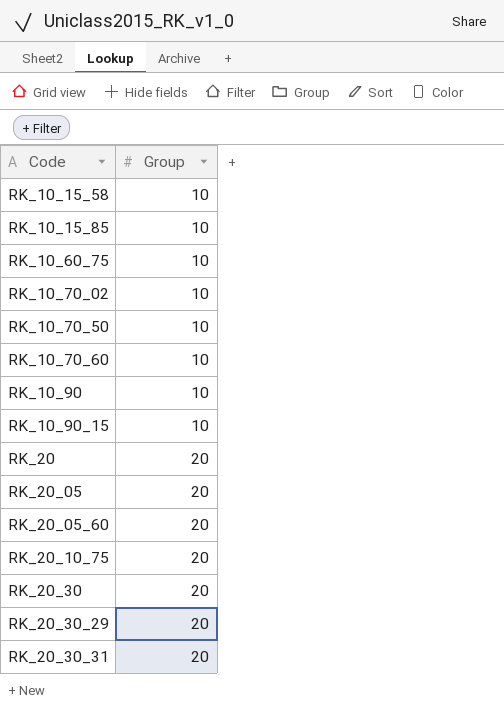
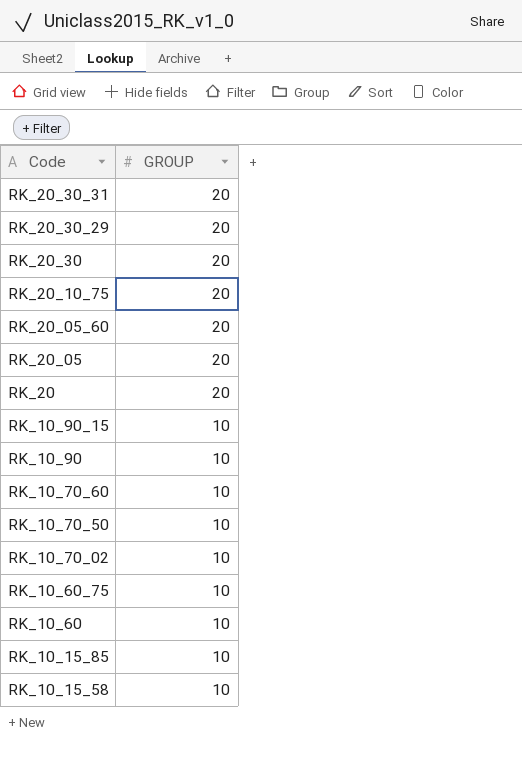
row order: Code ascending -> Code descending
column name: Group -> GROUP
row RK_10_60: none -> 10

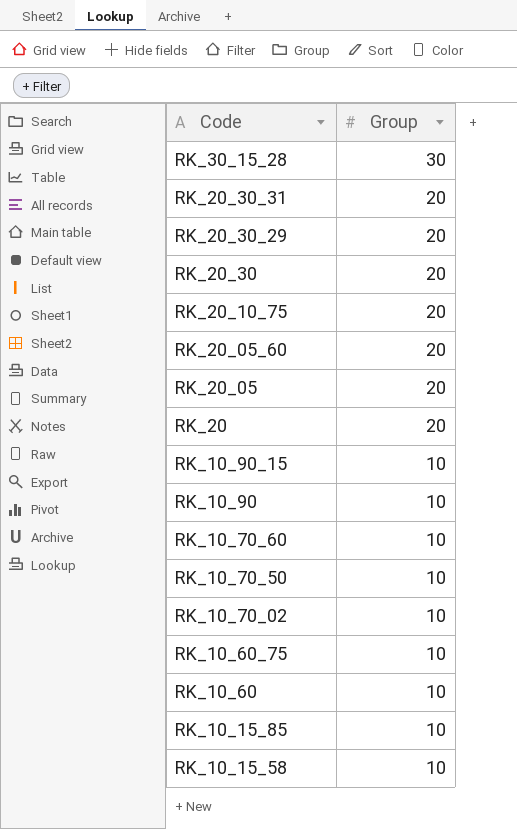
column name: GROUP -> Group
row RK_30_15_28: none -> 30

